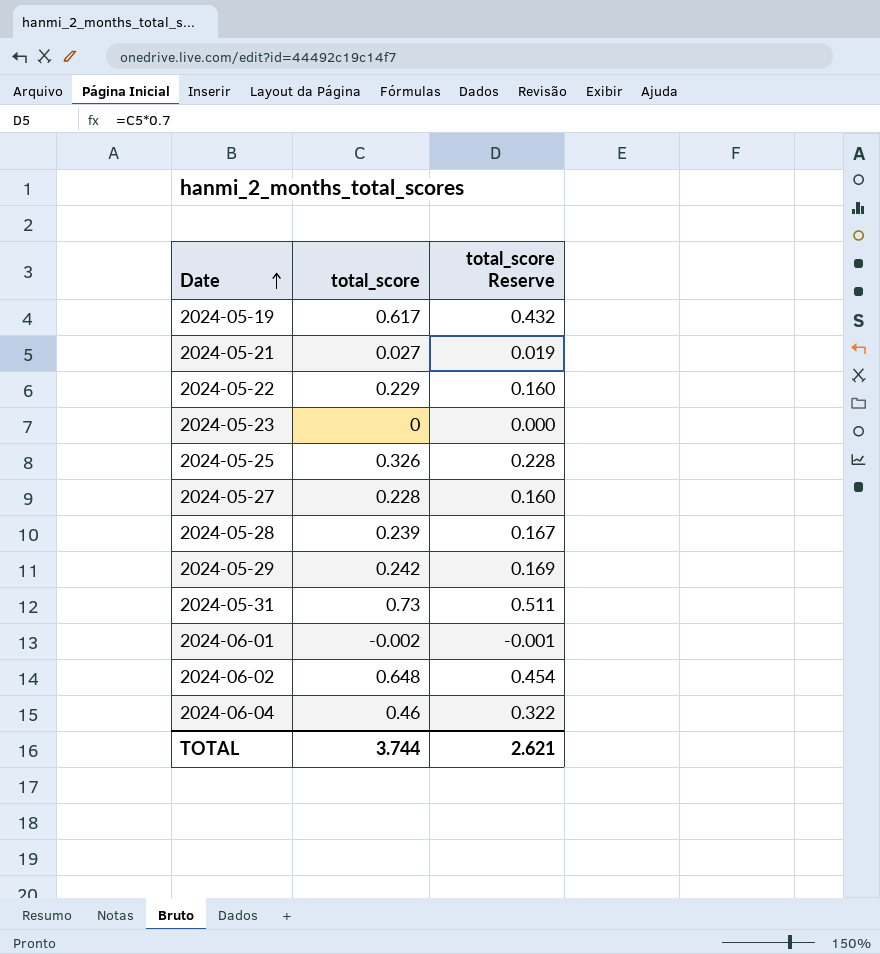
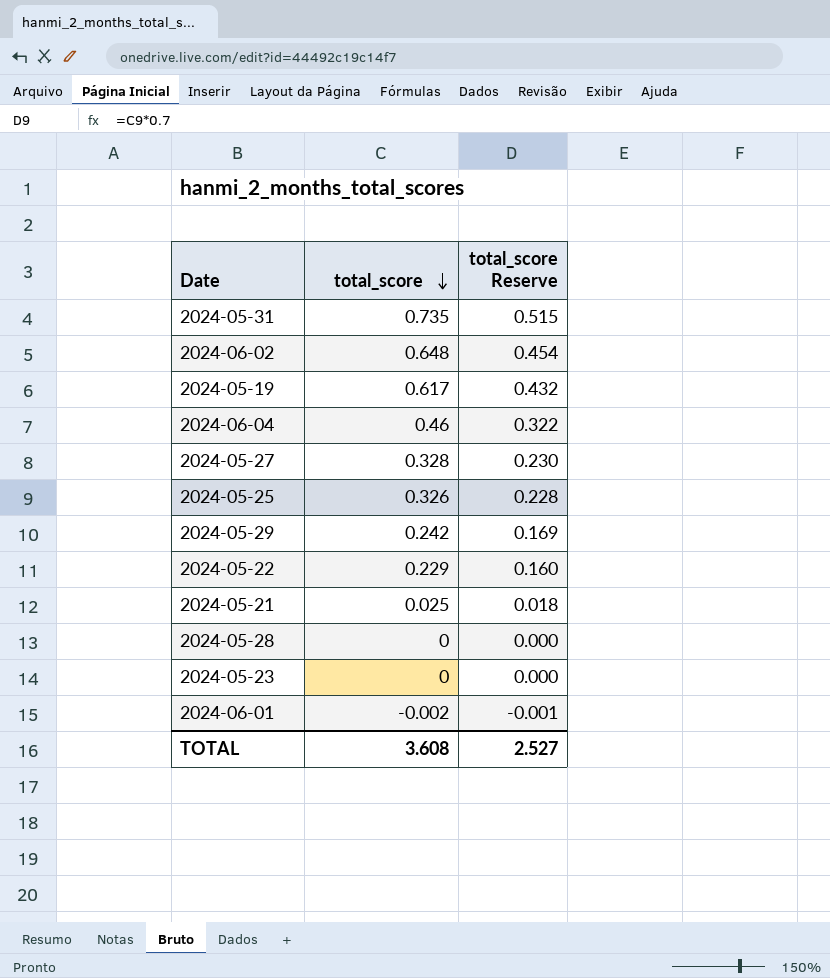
row order: Date ascending -> total_score descending
2024-05-31 | total_score: 0.73 -> 0.735
2024-05-31 | total_score Reserve: 0.511 -> 0.515
2024-05-27 | total_score: 0.228 -> 0.328
2024-05-27 | total_score Reserve: 0.160 -> 0.230
2024-05-21 | total_score: 0.027 -> 0.025
2024-05-21 | total_score Reserve: 0.019 -> 0.018
2024-05-28 | total_score: 0.239 -> 0
2024-05-28 | total_score Reserve: 0.167 -> 0.000
TOTAL | total_score: 3.744 -> 3.608
TOTAL | total_score Reserve: 2.621 -> 2.527

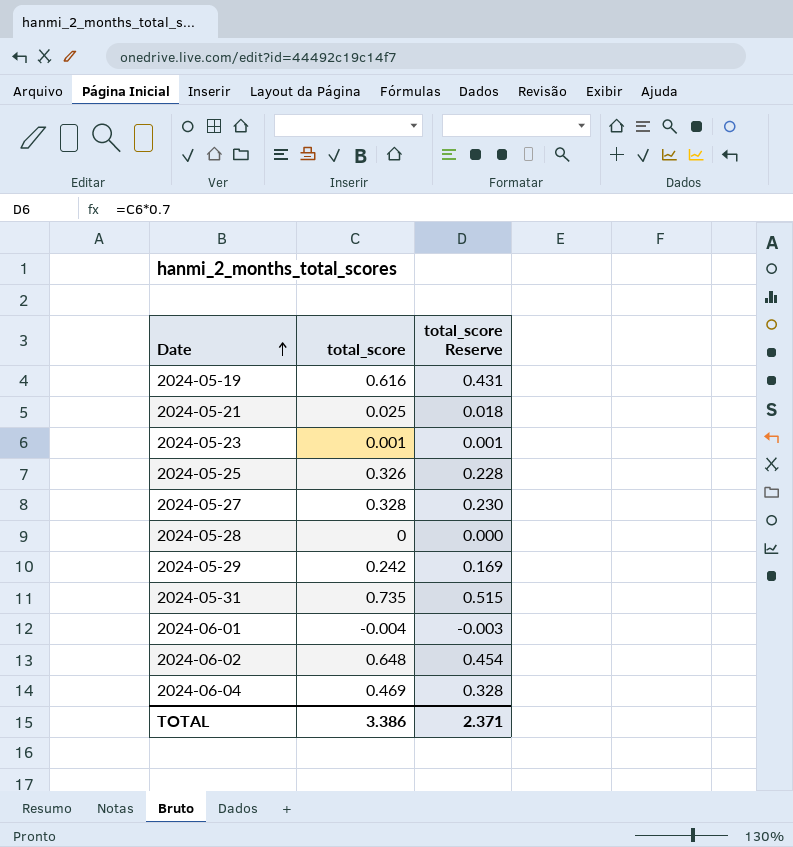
row order: total_score descending -> Date ascending
row 2024-05-22: 0.229 | 0.160 -> none
2024-05-19 | total_score: 0.617 -> 0.616
2024-05-19 | total_score Reserve: 0.432 -> 0.431
2024-05-23 | total_score: 0 -> 0.001
2024-05-23 | total_score Reserve: 0.000 -> 0.001
2024-06-01 | total_score: -0.002 -> -0.004
2024-06-01 | total_score Reserve: -0.001 -> -0.003
2024-06-04 | total_score: 0.46 -> 0.469
2024-06-04 | total_score Reserve: 0.322 -> 0.328
TOTAL | total_score: 3.608 -> 3.386
TOTAL | total_score Reserve: 2.527 -> 2.371

